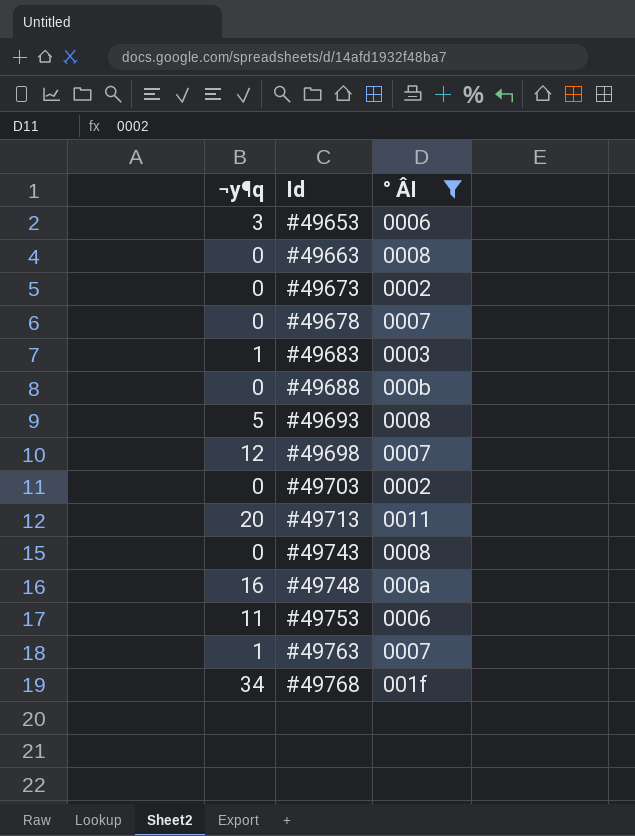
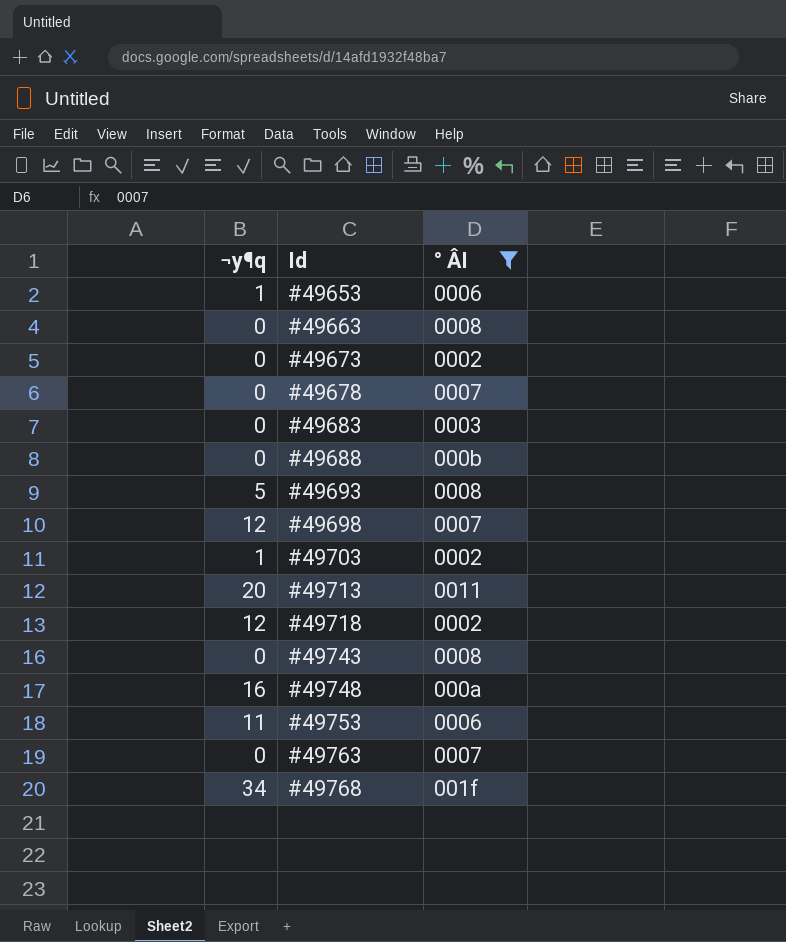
#49653 | ¬y¶q: 3 -> 1
#49683 | ¬y¶q: 1 -> 0
#49703 | ¬y¶q: 0 -> 1
row #49718: none -> 12 | 0002
#49763 | ¬y¶q: 1 -> 0

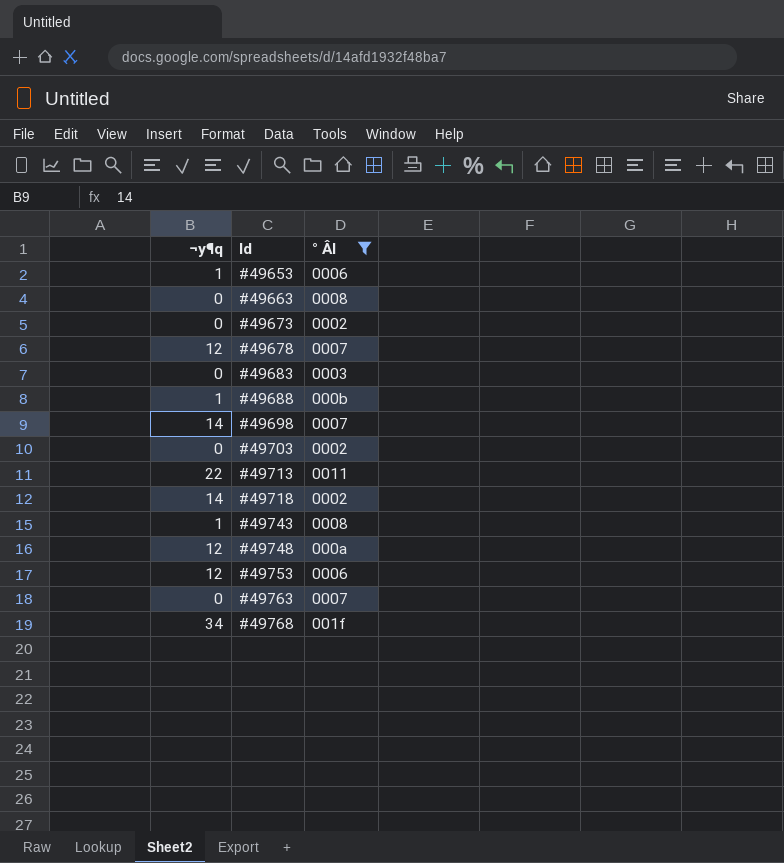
row #49693: 5 | 0008 -> none
#49678 | ¬y¶q: 0 -> 12
#49688 | ¬y¶q: 0 -> 1
#49698 | ¬y¶q: 12 -> 14
#49703 | ¬y¶q: 1 -> 0
#49713 | ¬y¶q: 20 -> 22
#49718 | ¬y¶q: 12 -> 14
#49743 | ¬y¶q: 0 -> 1
#49748 | ¬y¶q: 16 -> 12
#49753 | ¬y¶q: 11 -> 12

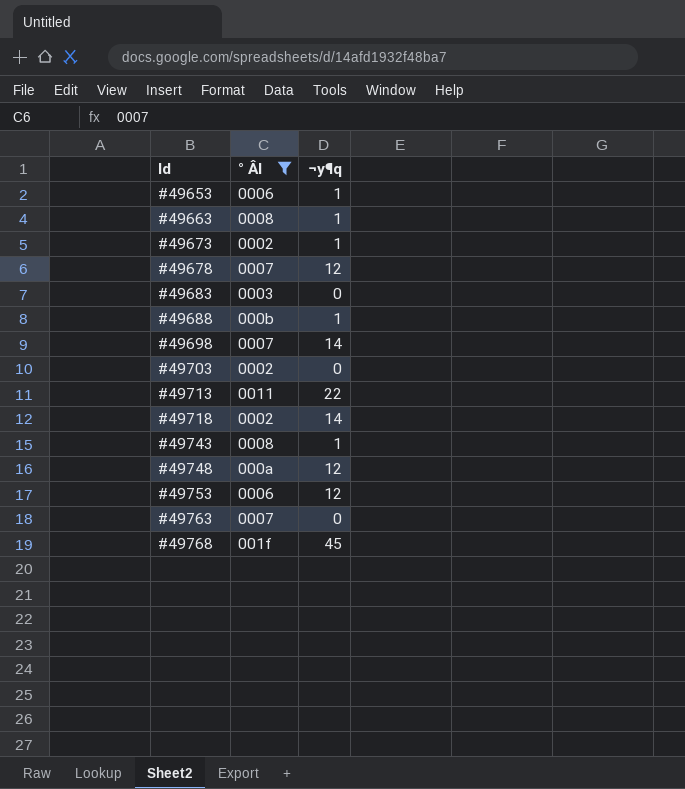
column ¬y¶q | position: 1 -> 3
#49663 | ¬y¶q: 0 -> 1
#49673 | ¬y¶q: 0 -> 1
#49768 | ¬y¶q: 34 -> 45

